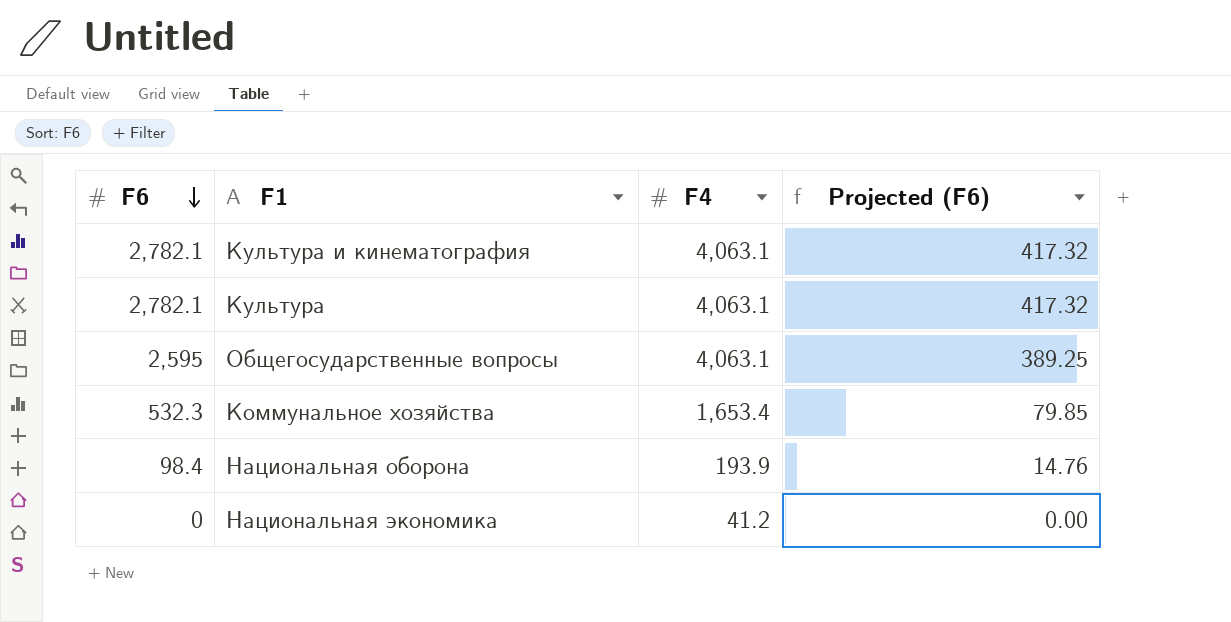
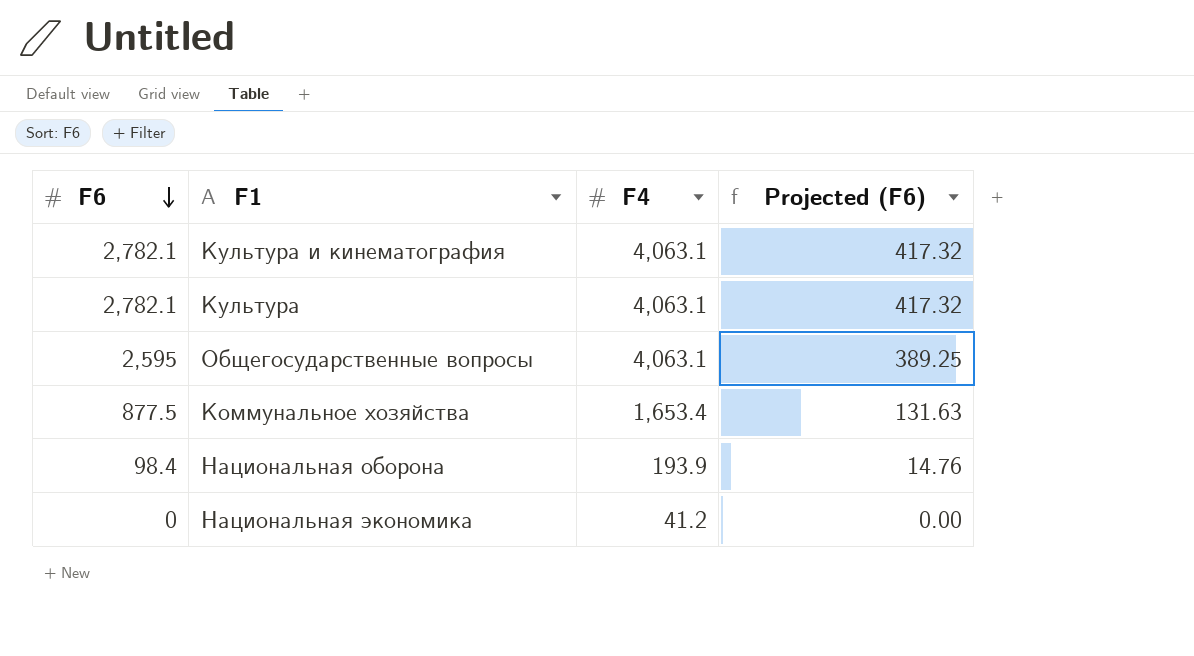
Коммунальное хозяйства | F6: 532.3 -> 877.5
Коммунальное хозяйства | Projected (F6): 79.85 -> 131.63

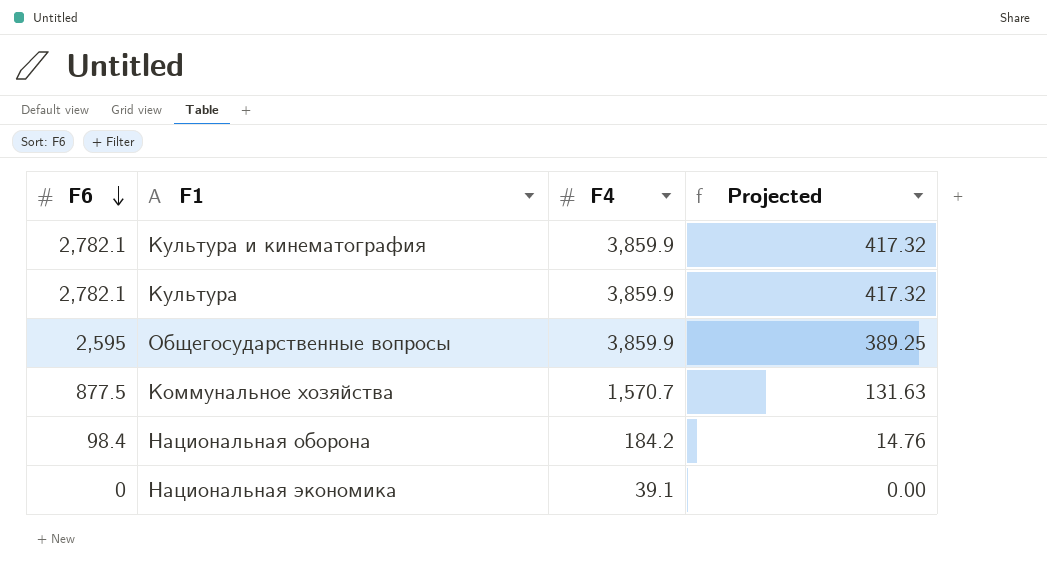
column name: Projected (F6) -> Projected
Культура и кинематография | F4: 4,063.1 -> 3,859.9
Культура | F4: 4,063.1 -> 3,859.9
Общегосударственные вопросы | F4: 4,063.1 -> 3,859.9
Коммунальное хозяйства | F4: 1,653.4 -> 1,570.7
Национальная оборона | F4: 193.9 -> 184.2
Национальная экономика | F4: 41.2 -> 39.1

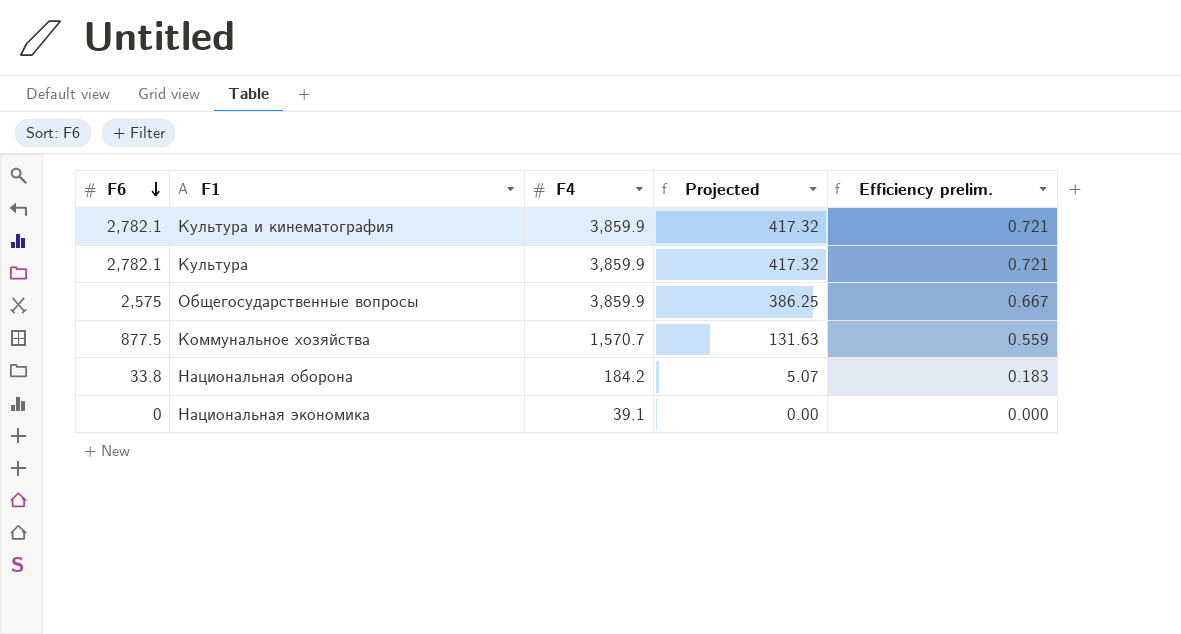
column Efficiency prelim. | formula: none -> [F6] / [F4]
Общегосударственные вопросы | F6: 2,595 -> 2,575
Общегосударственные вопросы | Projected: 389.25 -> 386.25
Национальная оборона | F6: 98.4 -> 33.8
Национальная оборона | Projected: 14.76 -> 5.07

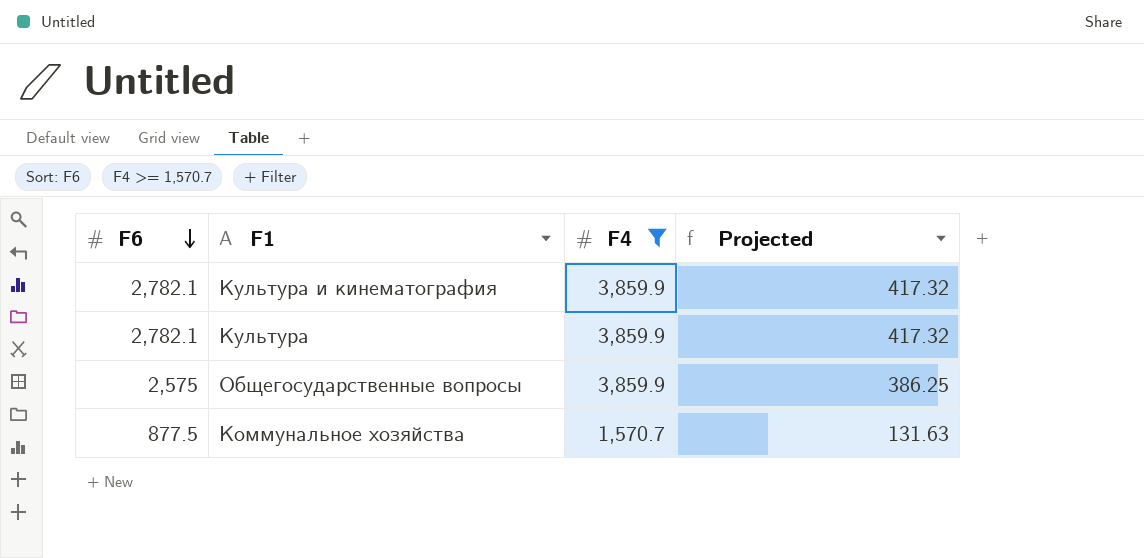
filter: none -> F4 >= 1,570.7
column Efficiency prelim. | formula: [F6] / [F4] -> none

